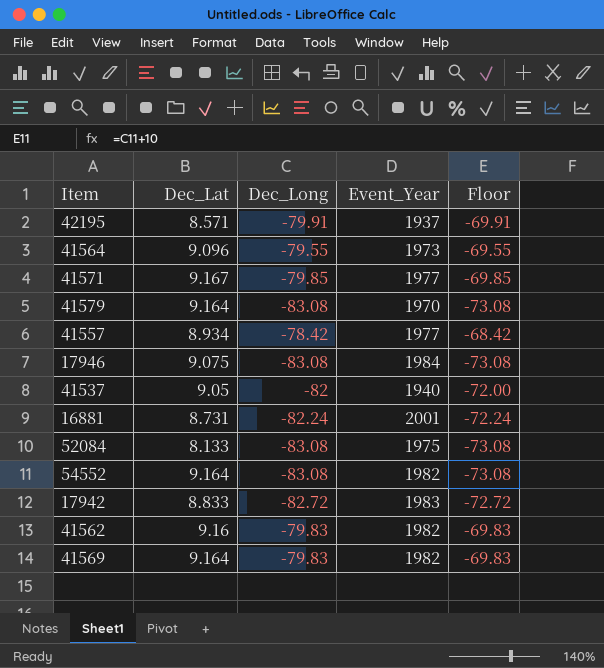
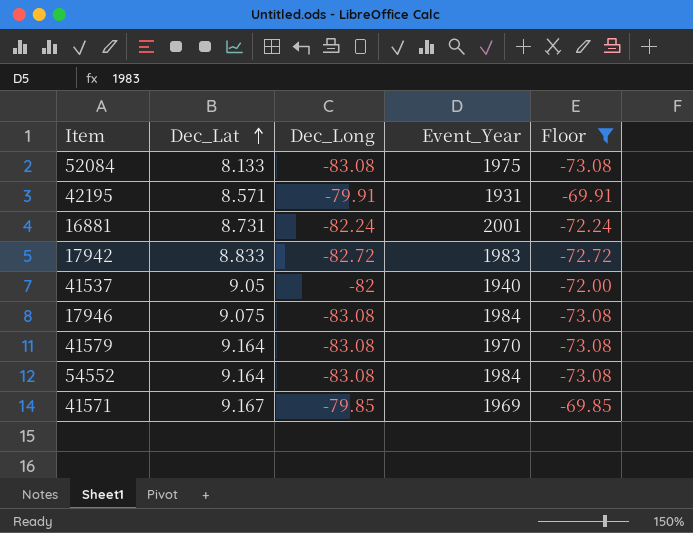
filter: none -> Floor <= -69.85
row order: none -> Dec_Lat ascending
42195 | Event_Year: 1937 -> 1931
54552 | Event_Year: 1982 -> 1984
41571 | Event_Year: 1977 -> 1969

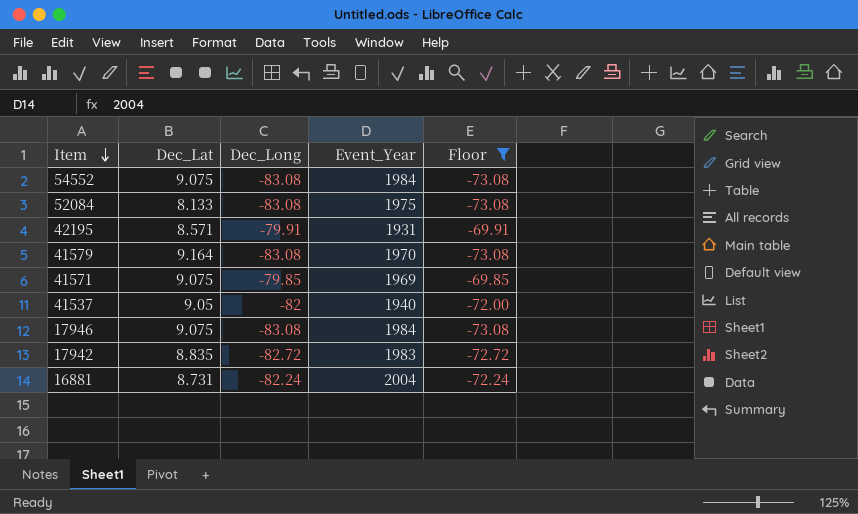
row order: Dec_Lat ascending -> Item descending
54552 | Dec_Lat: 9.164 -> 9.075
41571 | Dec_Lat: 9.167 -> 9.075
17942 | Dec_Lat: 8.833 -> 8.835
16881 | Event_Year: 2001 -> 2004

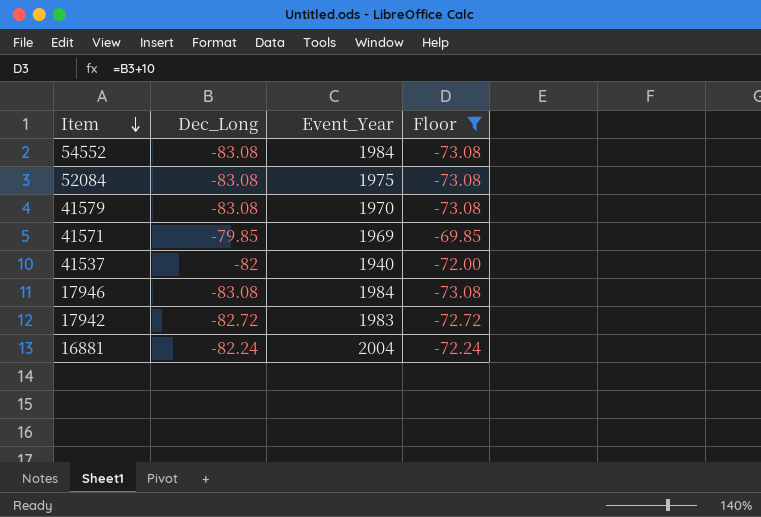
column Dec_Lat | position: 2 -> none
row 42195: 8.571 | -79.91 | 1931 | -69.91 -> none

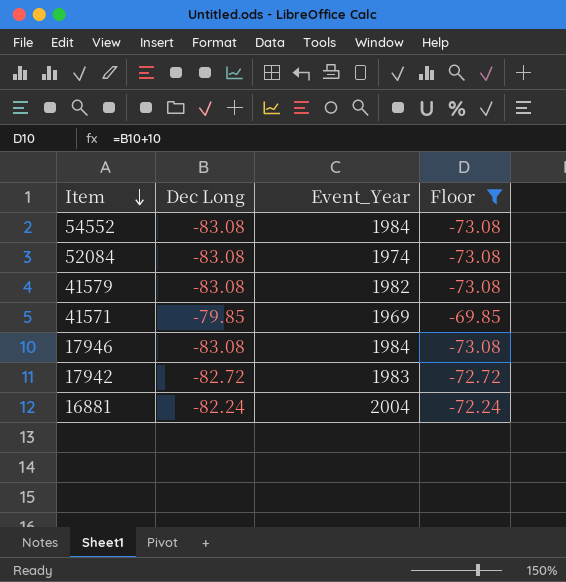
column name: Dec_Long -> Dec Long
row 41537: -82 | 1940 | -72.00 -> none
52084 | Event_Year: 1975 -> 1974
41579 | Event_Year: 1970 -> 1982

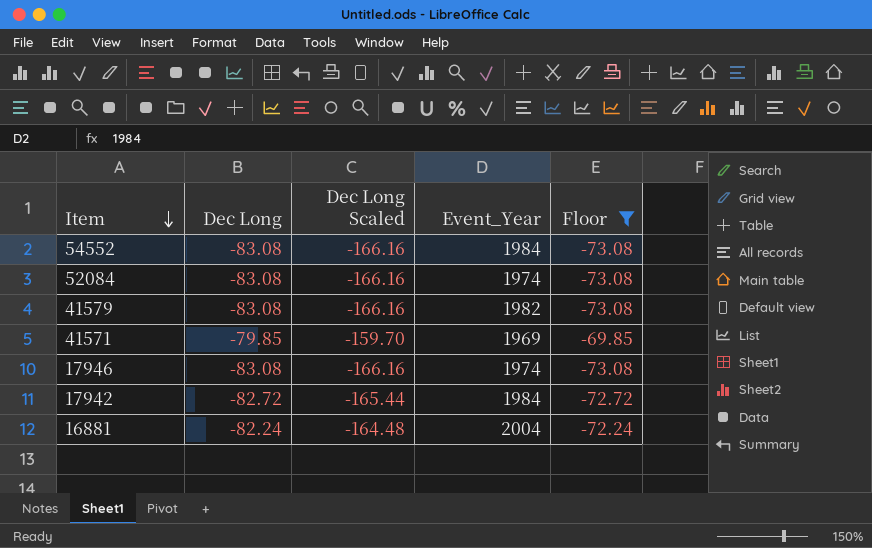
column Dec Long Scaled | formula: none -> [Dec Long] * 2
17946 | Event_Year: 1984 -> 1974
17942 | Event_Year: 1983 -> 1984

